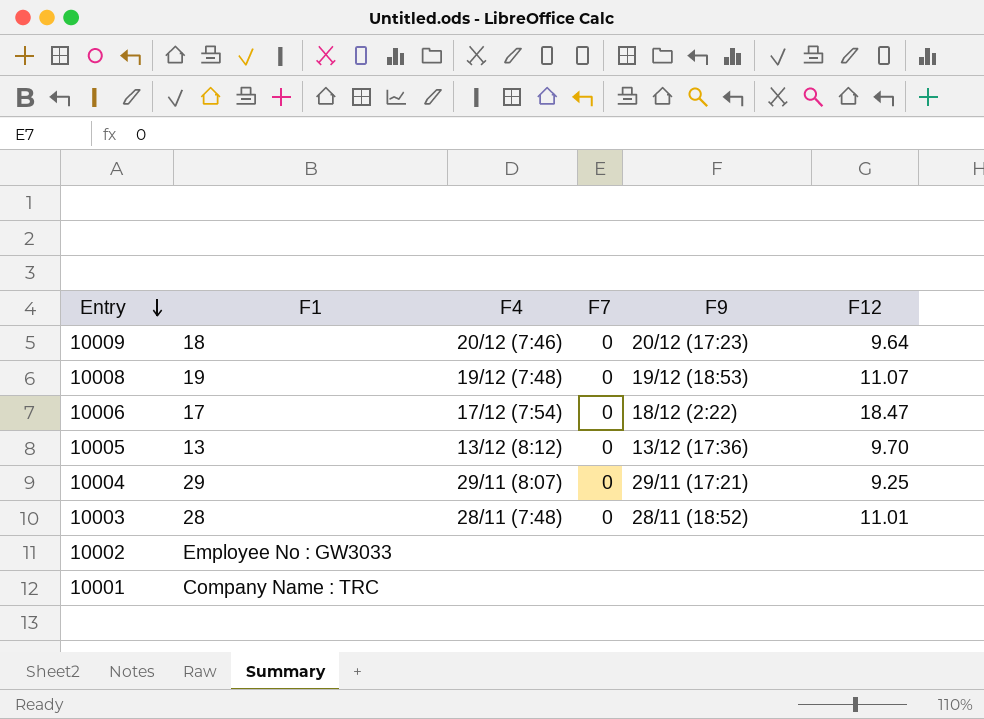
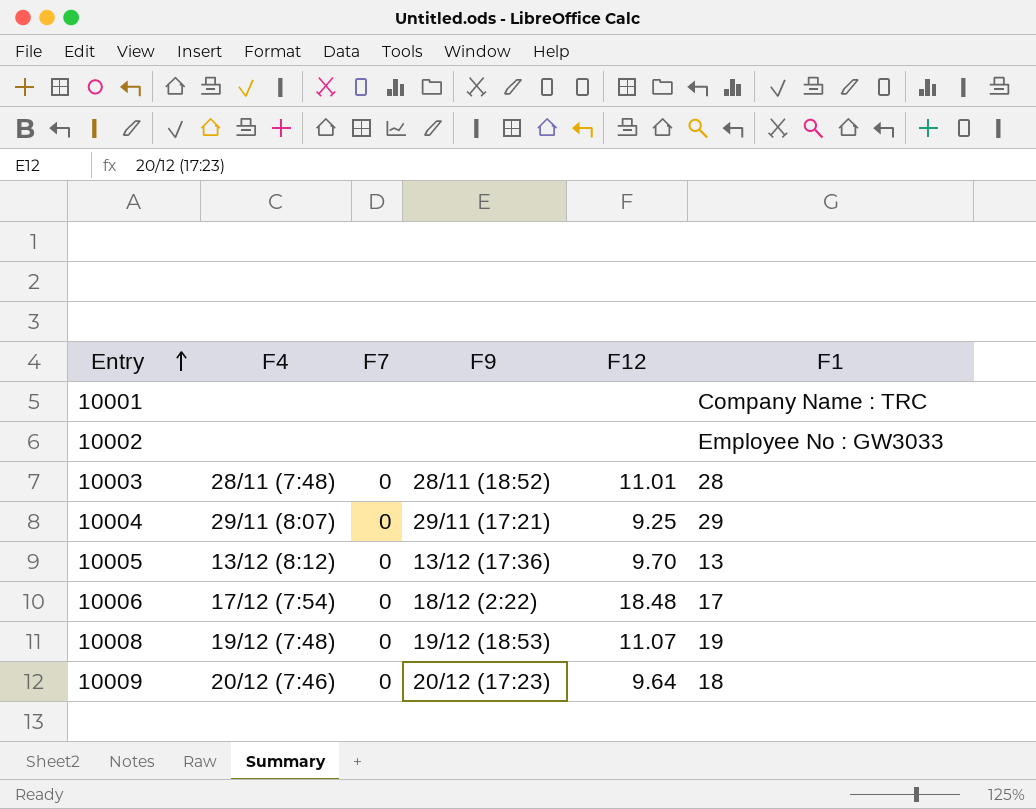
row order: Entry descending -> Entry ascending
column F1 | position: 2 -> 6
10006 | F12: 18.47 -> 18.48

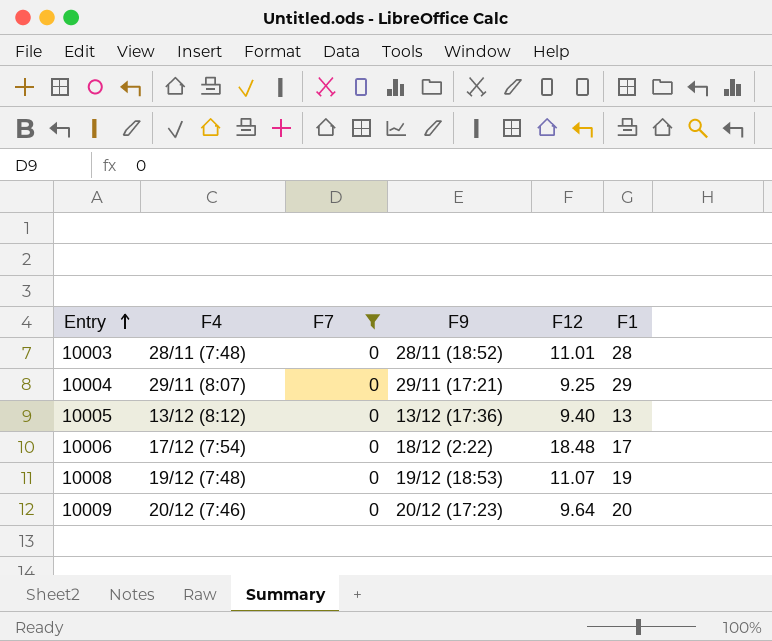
filter: none -> F7 = 0
10005 | F12: 9.70 -> 9.40
10009 | F1: 18 -> 20

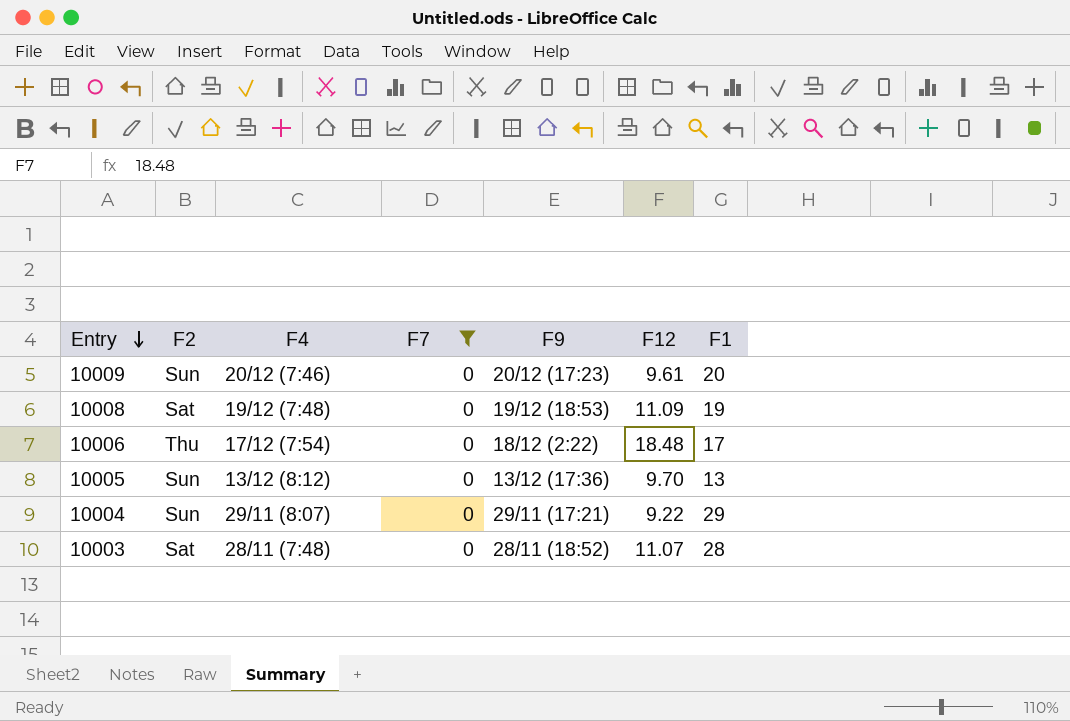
row order: Entry ascending -> Entry descending
column F2 | position: none -> 2
10009 | F12: 9.64 -> 9.61
10008 | F12: 11.07 -> 11.09
10005 | F12: 9.40 -> 9.70
10004 | F12: 9.25 -> 9.22
10003 | F12: 11.01 -> 11.07

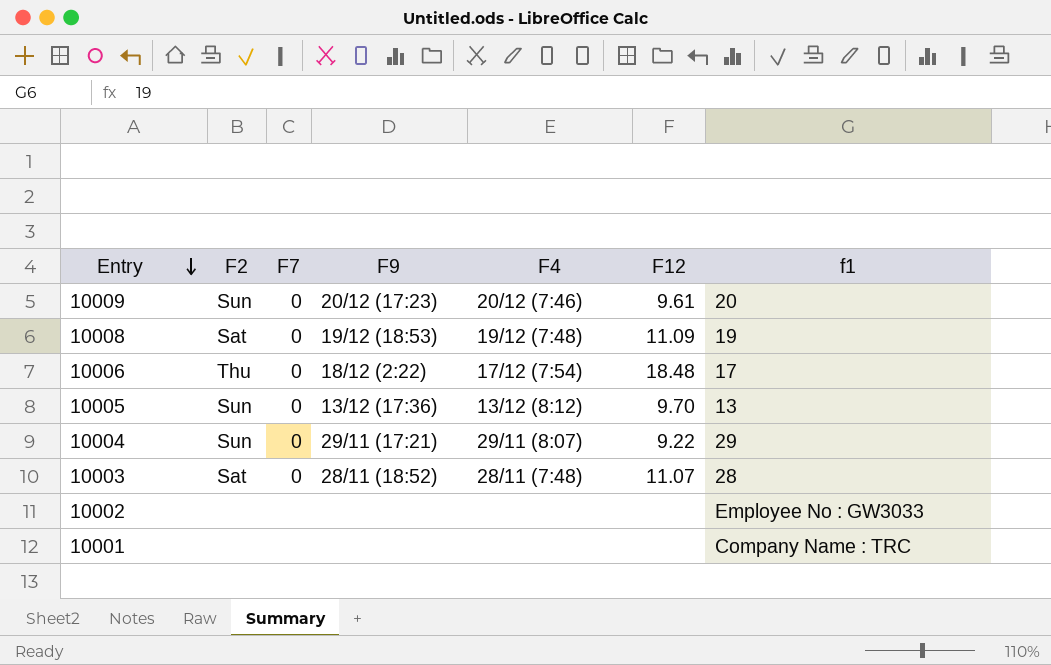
filter: F7 = 0 -> none
column F4 | position: 3 -> 5
column name: F1 -> f1

